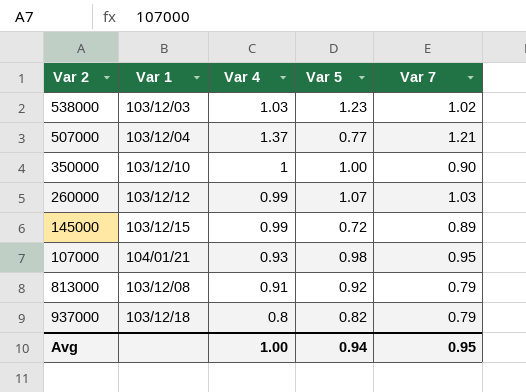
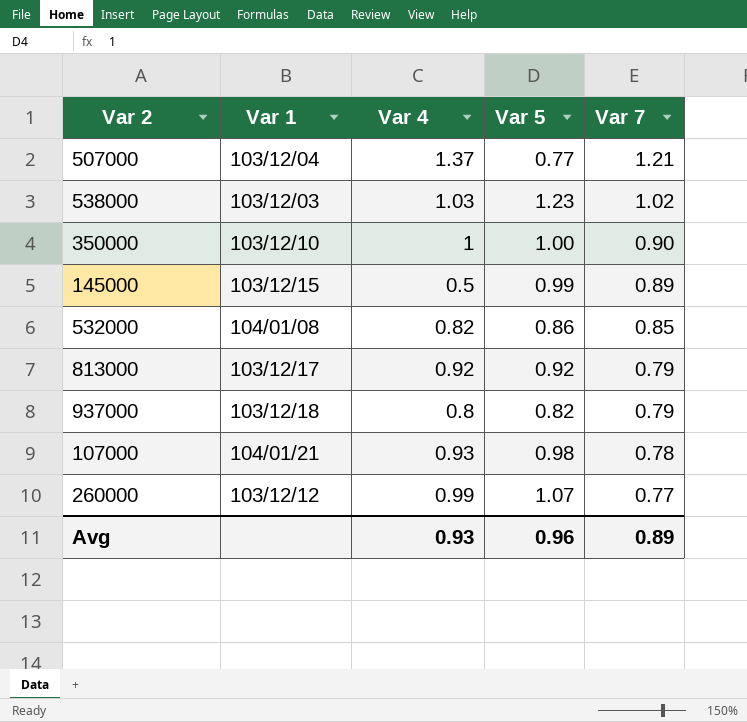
row order: none -> Var 7 descending
145000 | Var 4: 0.99 -> 0.5
145000 | Var 5: 0.72 -> 0.99
row 532000: none -> 104/01/08 | 0.82 | 0.86 | 0.85
813000 | Var 1: 103/12/08 -> 103/12/17
813000 | Var 4: 0.91 -> 0.92
107000 | Var 7: 0.95 -> 0.78
260000 | Var 7: 1.03 -> 0.77
Avg | Var 4: 1.00 -> 0.93
Avg | Var 5: 0.94 -> 0.96
Avg | Var 7: 0.95 -> 0.89

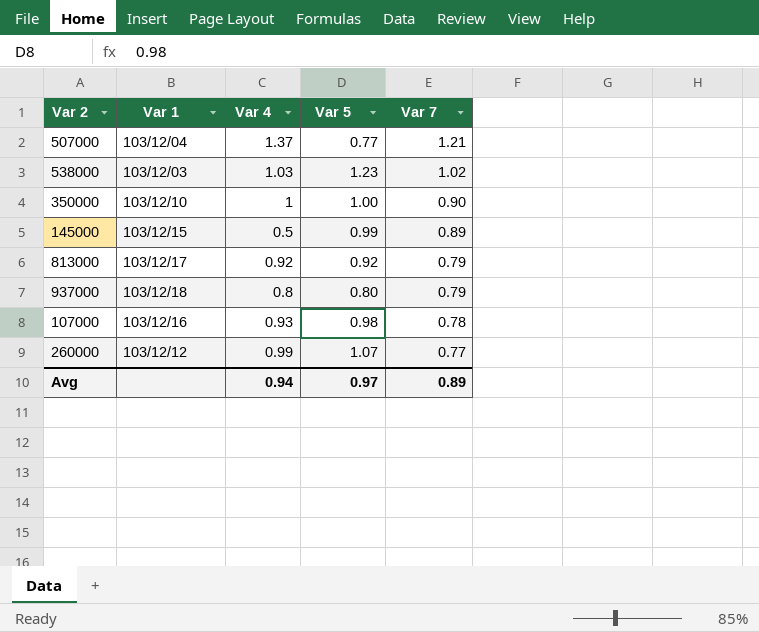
row 532000: 104/01/08 | 0.82 | 0.86 | 0.85 -> none
937000 | Var 5: 0.82 -> 0.80
107000 | Var 1: 104/01/21 -> 103/12/16
Avg | Var 4: 0.93 -> 0.94
Avg | Var 5: 0.96 -> 0.97

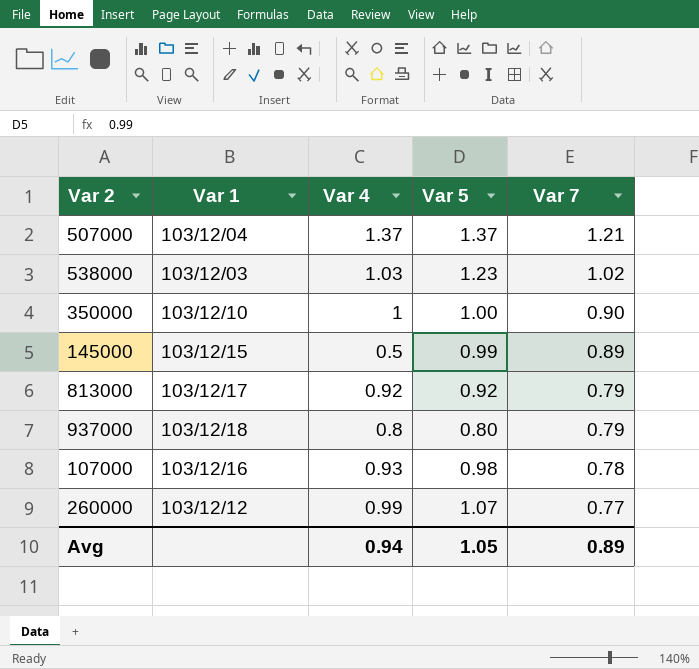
507000 | Var 5: 0.77 -> 1.37
Avg | Var 5: 0.97 -> 1.05

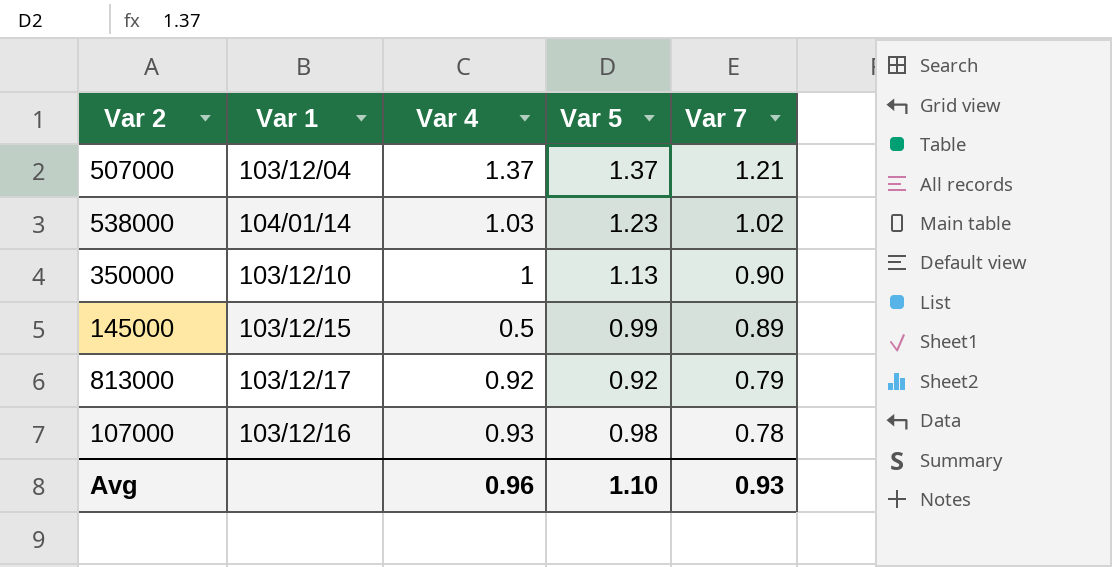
row 937000: 103/12/18 | 0.8 | 0.80 | 0.79 -> none
row 260000: 103/12/12 | 0.99 | 1.07 | 0.77 -> none
538000 | Var 1: 103/12/03 -> 104/01/14
350000 | Var 5: 1.00 -> 1.13
Avg | Var 4: 0.94 -> 0.96
Avg | Var 5: 1.05 -> 1.10
Avg | Var 7: 0.89 -> 0.93

